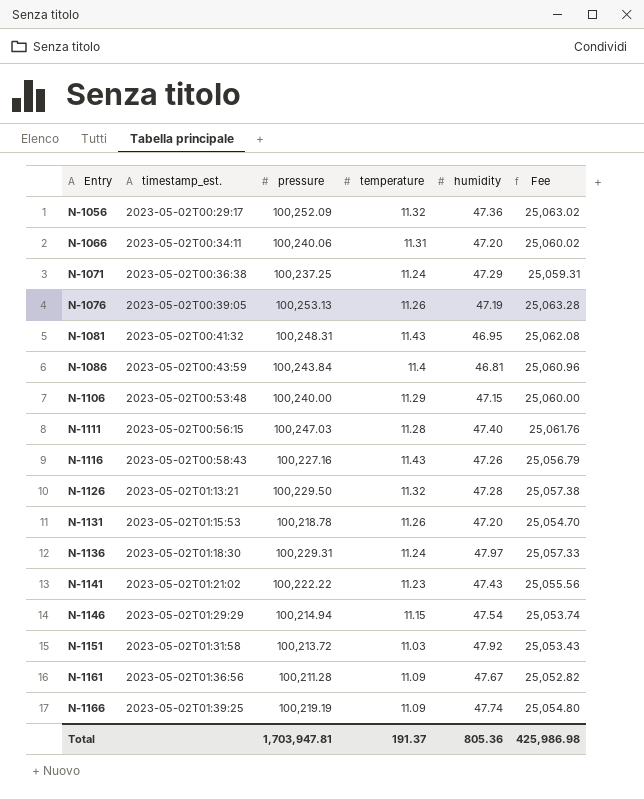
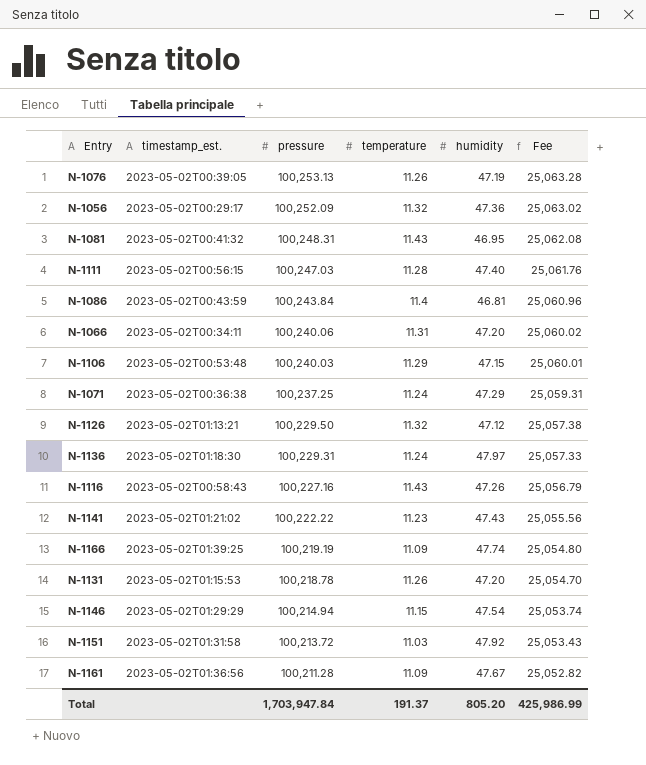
row order: Entry ascending -> pressure descending
N-1106 | pressure: 100,240.00 -> 100,240.03
N-1106 | Fee: 25,060.00 -> 25,060.01
N-1126 | humidity: 47.28 -> 47.12
Total | pressure: 1,703,947.81 -> 1,703,947.84
Total | humidity: 805.36 -> 805.20
Total | Fee: 425,986.98 -> 425,986.99

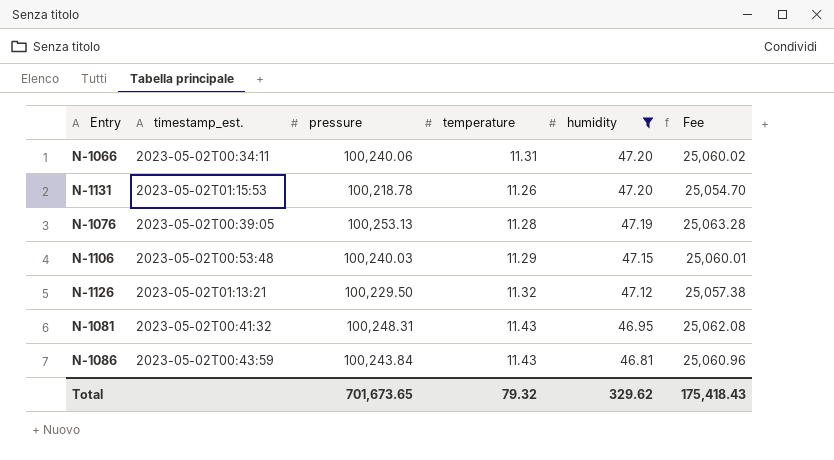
filter: none -> humidity <= 47.20
row order: pressure descending -> humidity descending
N-1076 | temperature: 11.26 -> 11.28
N-1086 | temperature: 11.4 -> 11.43
Total | pressure: 1,703,947.84 -> 701,673.65
Total | temperature: 191.37 -> 79.32
Total | humidity: 805.20 -> 329.62
Total | Fee: 425,986.99 -> 175,418.43

